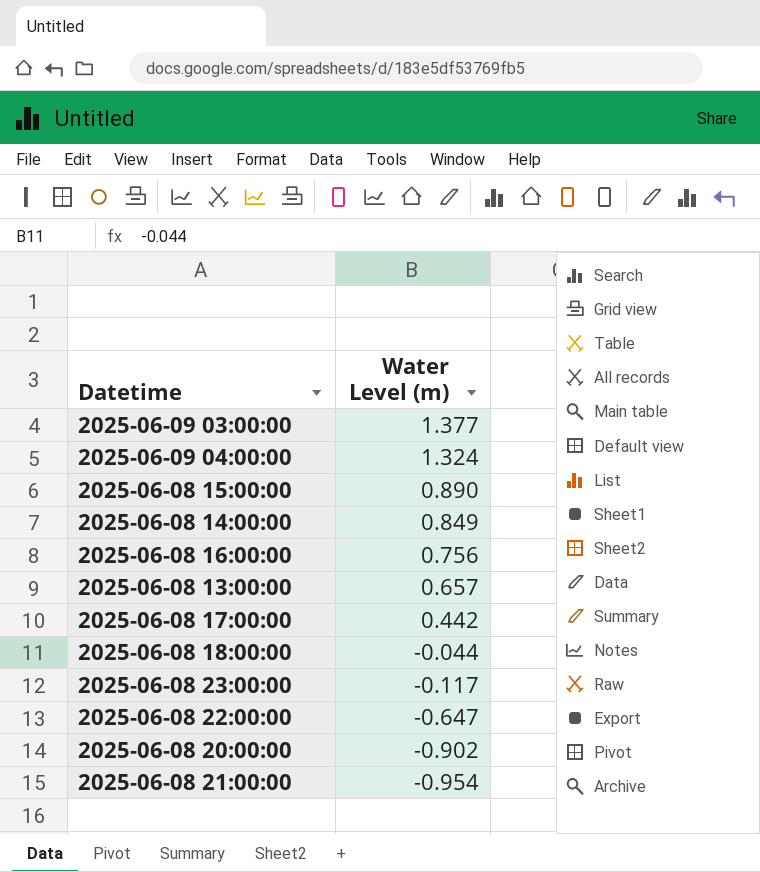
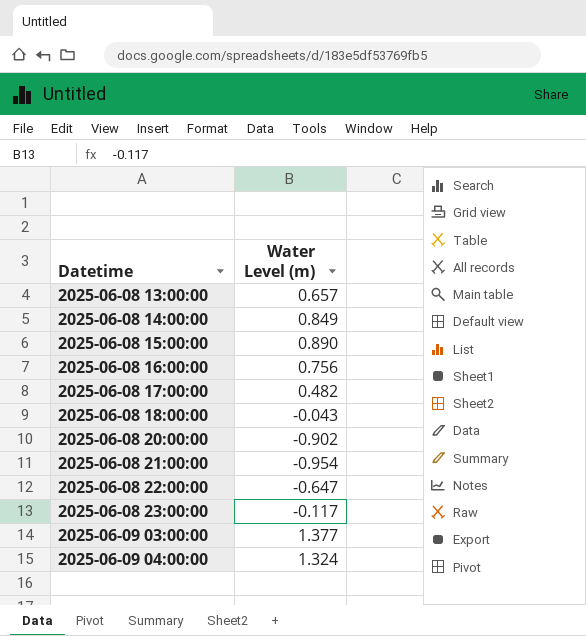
row order: Water Level (m) descending -> Datetime ascending
2025-06-08 17:00:00 | Water Level (m): 0.442 -> 0.482
2025-06-08 18:00:00 | Water Level (m): -0.044 -> -0.043

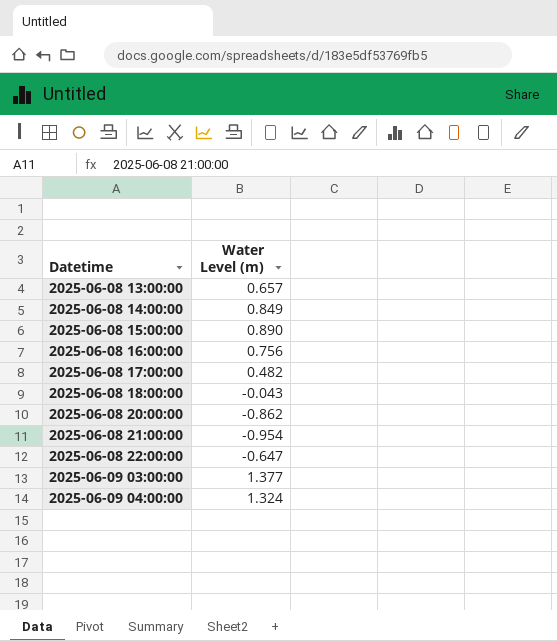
row 2025-06-08 23:00:00: -0.117 -> none
2025-06-08 20:00:00 | Water Level (m): -0.902 -> -0.862

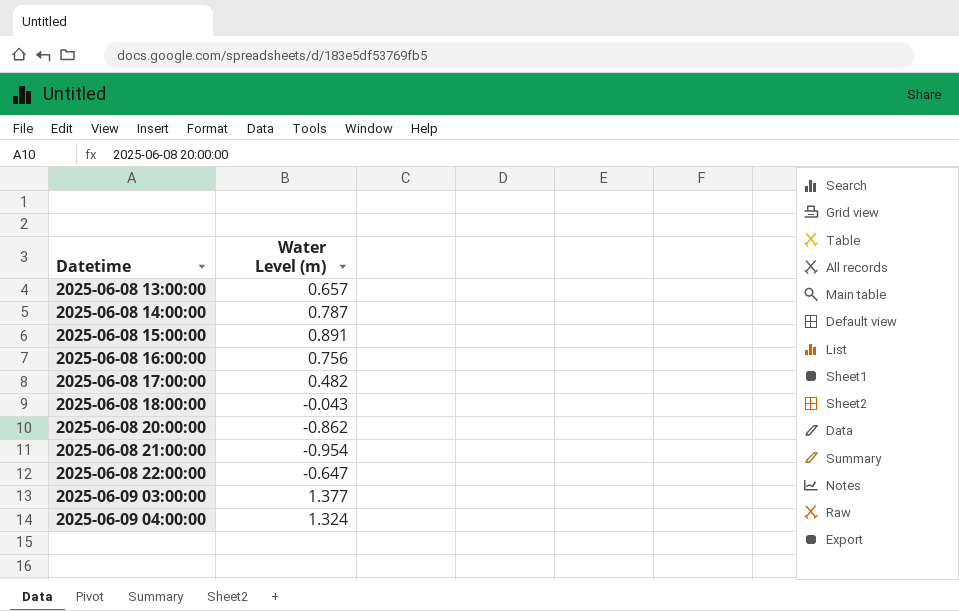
2025-06-08 14:00:00 | Water Level (m): 0.849 -> 0.787
2025-06-08 15:00:00 | Water Level (m): 0.890 -> 0.891

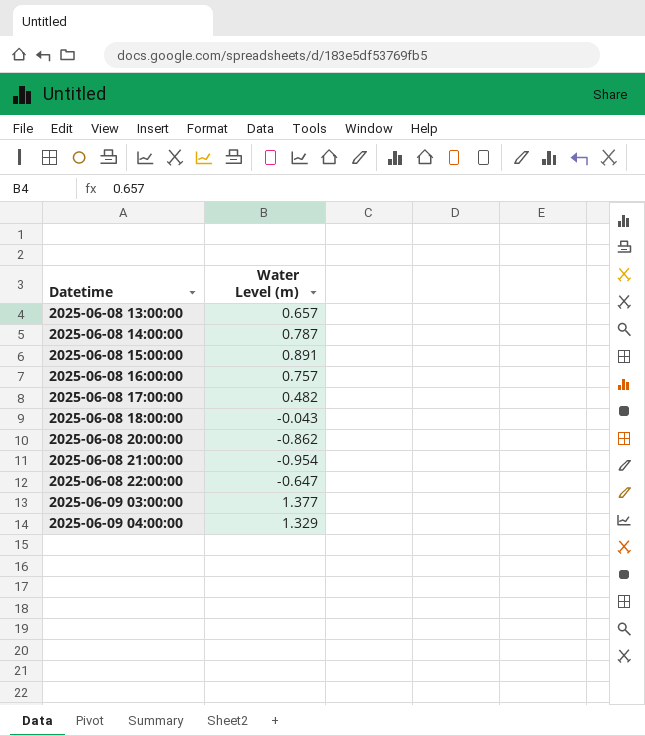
2025-06-08 16:00:00 | Water Level (m): 0.756 -> 0.757
2025-06-09 04:00:00 | Water Level (m): 1.324 -> 1.329

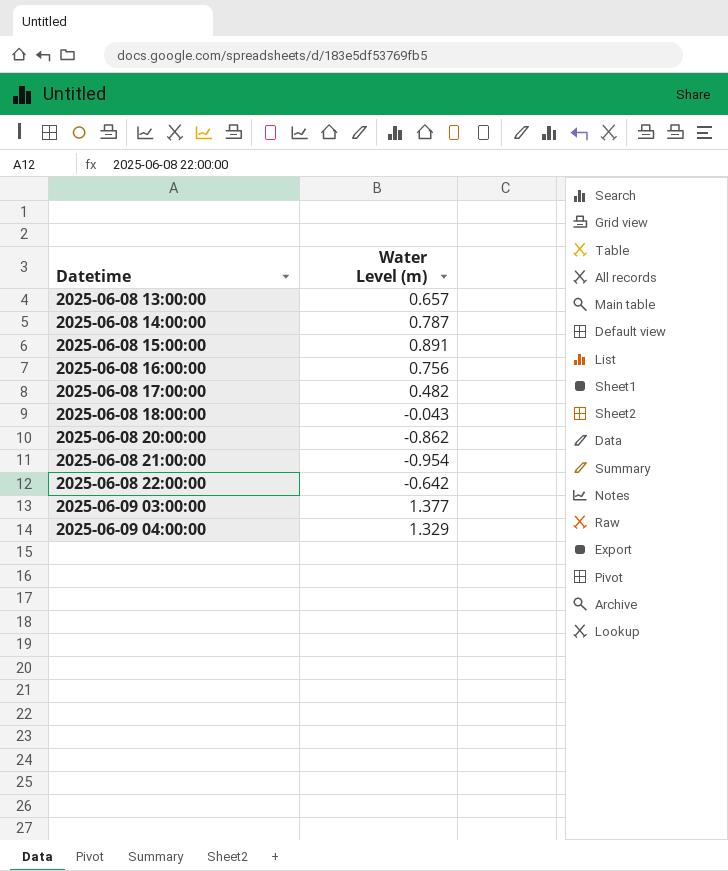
2025-06-08 16:00:00 | Water Level (m): 0.757 -> 0.756
2025-06-08 22:00:00 | Water Level (m): -0.647 -> -0.642

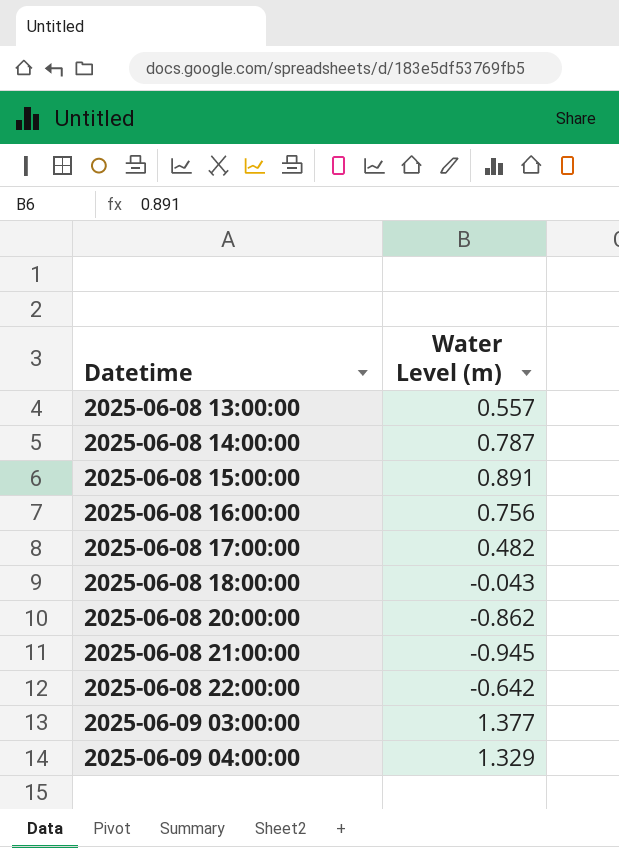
2025-06-08 13:00:00 | Water Level (m): 0.657 -> 0.557
2025-06-08 21:00:00 | Water Level (m): -0.954 -> -0.945

